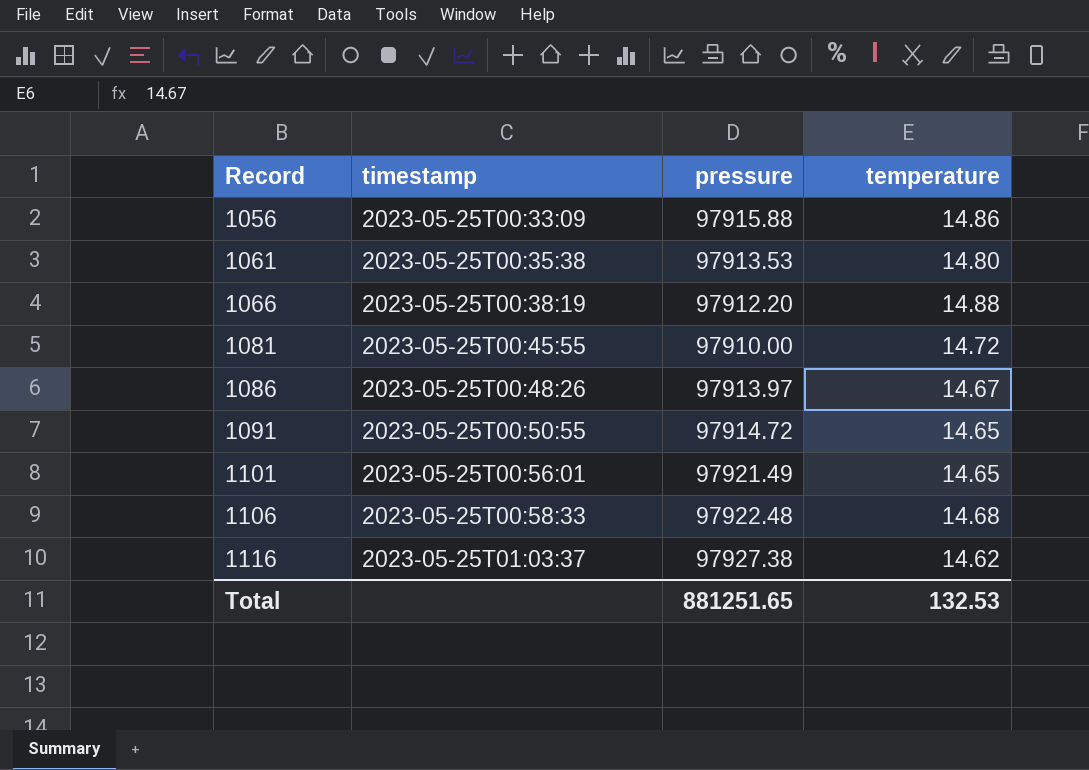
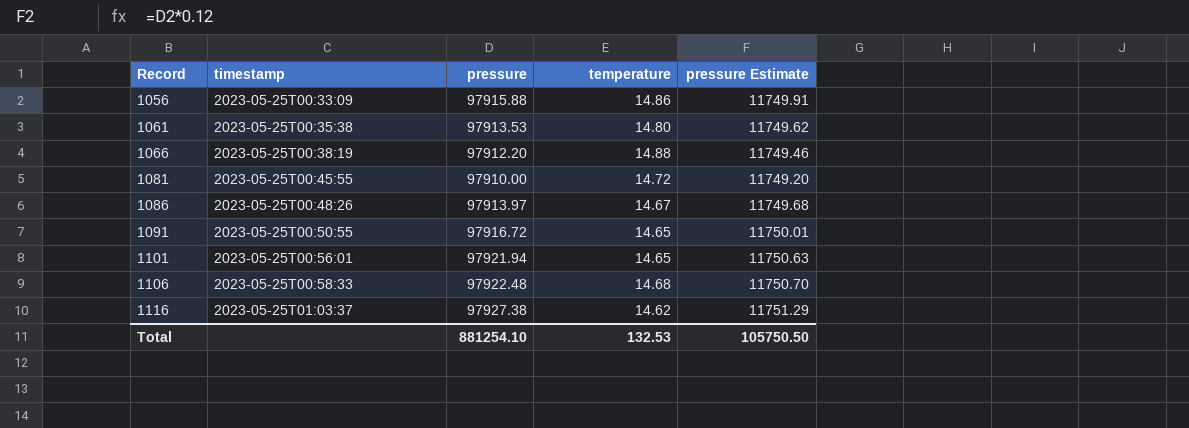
column pressure Estimate | formula: none -> [pressure] * 0.12
1091 | pressure: 97914.72 -> 97916.72
1101 | pressure: 97921.49 -> 97921.94
Total | pressure: 881251.65 -> 881254.10

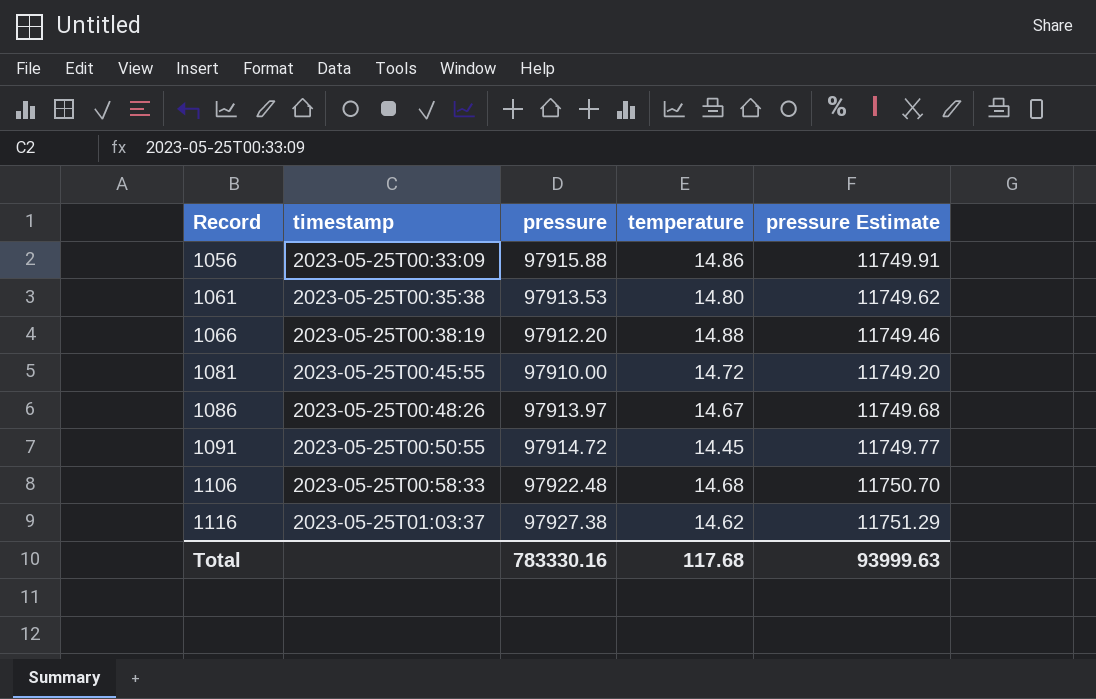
row 1101: 2023-05-25T00:56:01 | 97921.94 | 14.65 | 11750.63 -> none
1091 | pressure: 97916.72 -> 97914.72
1091 | temperature: 14.65 -> 14.45
1091 | pressure Estimate: 11750.01 -> 11749.77
Total | pressure: 881254.10 -> 783330.16
Total | temperature: 132.53 -> 117.68
Total | pressure Estimate: 105750.50 -> 93999.63

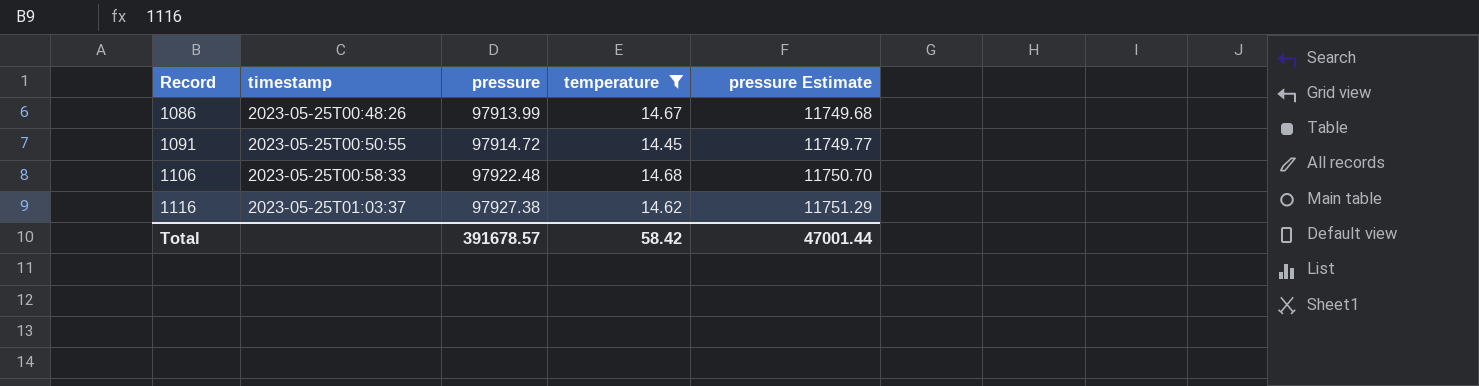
filter: none -> temperature <= 14.68
1086 | pressure: 97913.97 -> 97913.99
Total | pressure: 783330.16 -> 391678.57
Total | temperature: 117.68 -> 58.42
Total | pressure Estimate: 93999.63 -> 47001.44

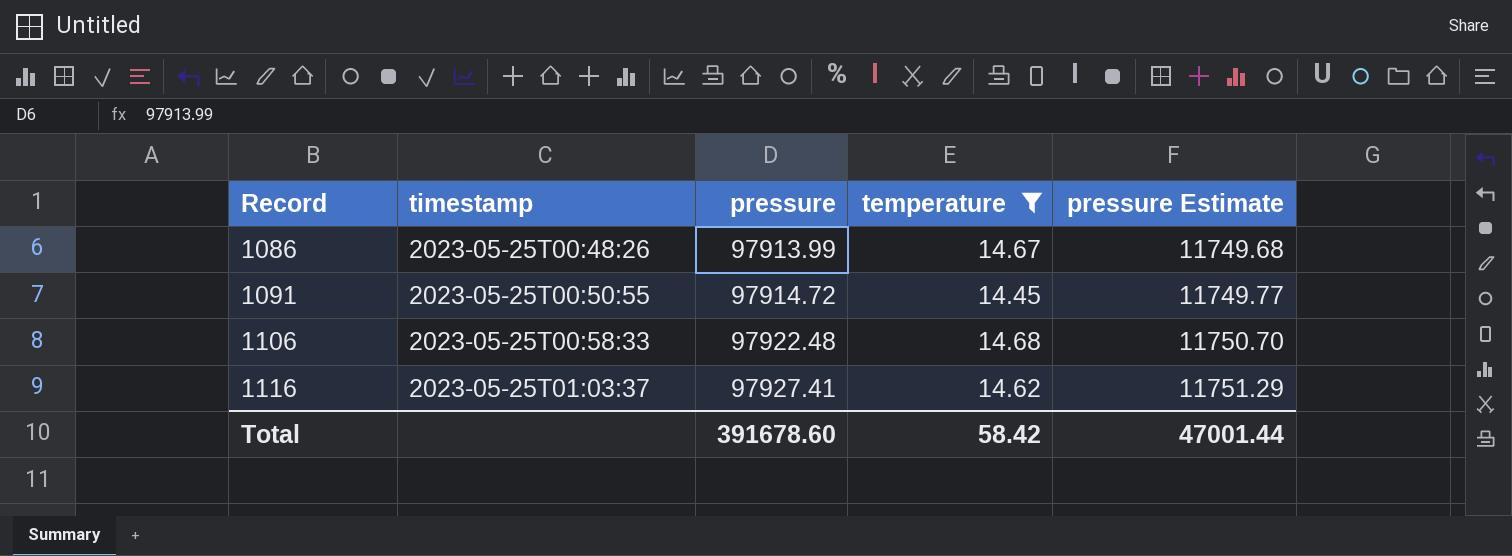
1116 | pressure: 97927.38 -> 97927.41
Total | pressure: 391678.57 -> 391678.60

